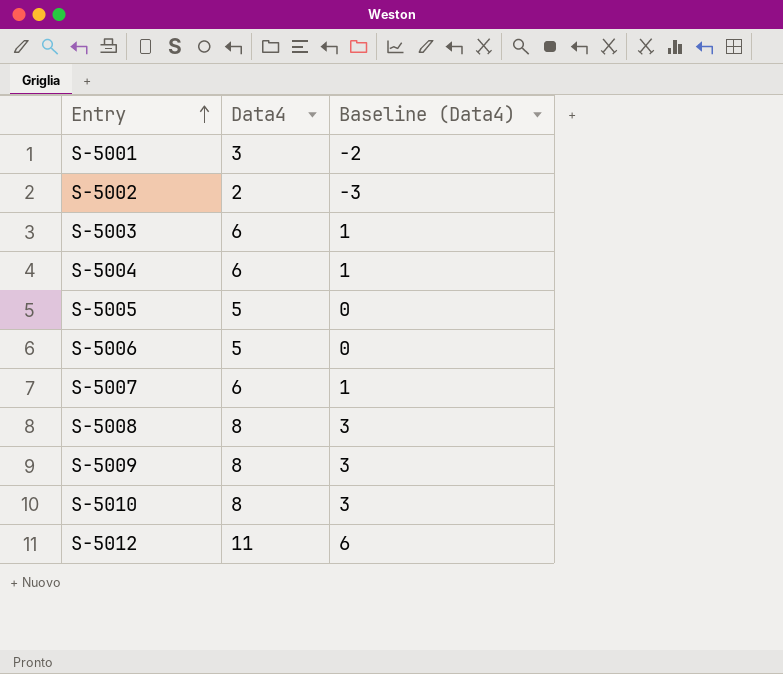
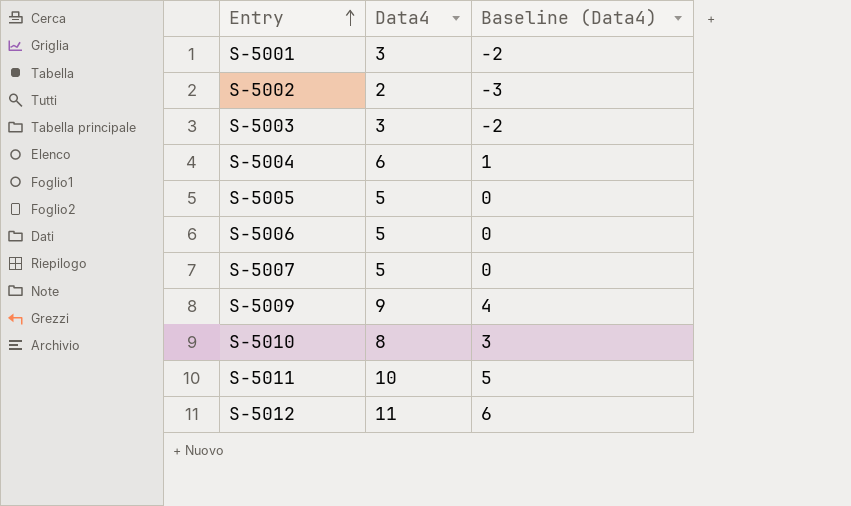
row S-5008: 8 | 3 -> none
S-5003 | Data4: 6 -> 3
S-5003 | Baseline (Data4): 1 -> -2
S-5007 | Data4: 6 -> 5
S-5007 | Baseline (Data4): 1 -> 0
S-5009 | Data4: 8 -> 9
S-5009 | Baseline (Data4): 3 -> 4
row S-5011: none -> 10 | 5

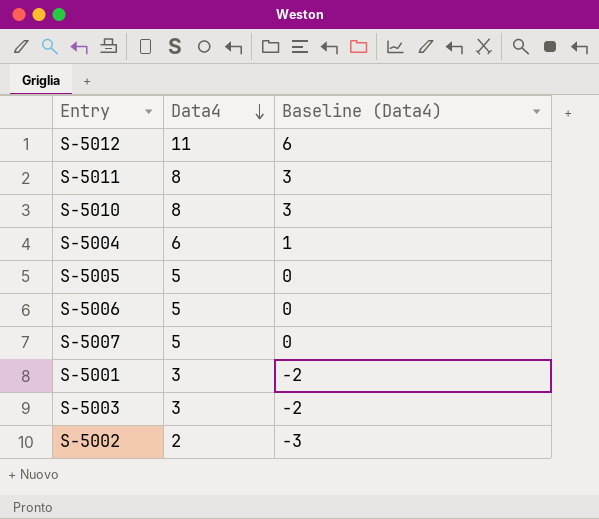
row order: Entry ascending -> Data4 descending
row S-5009: 9 | 4 -> none
S-5011 | Data4: 10 -> 8
S-5011 | Baseline (Data4): 5 -> 3

